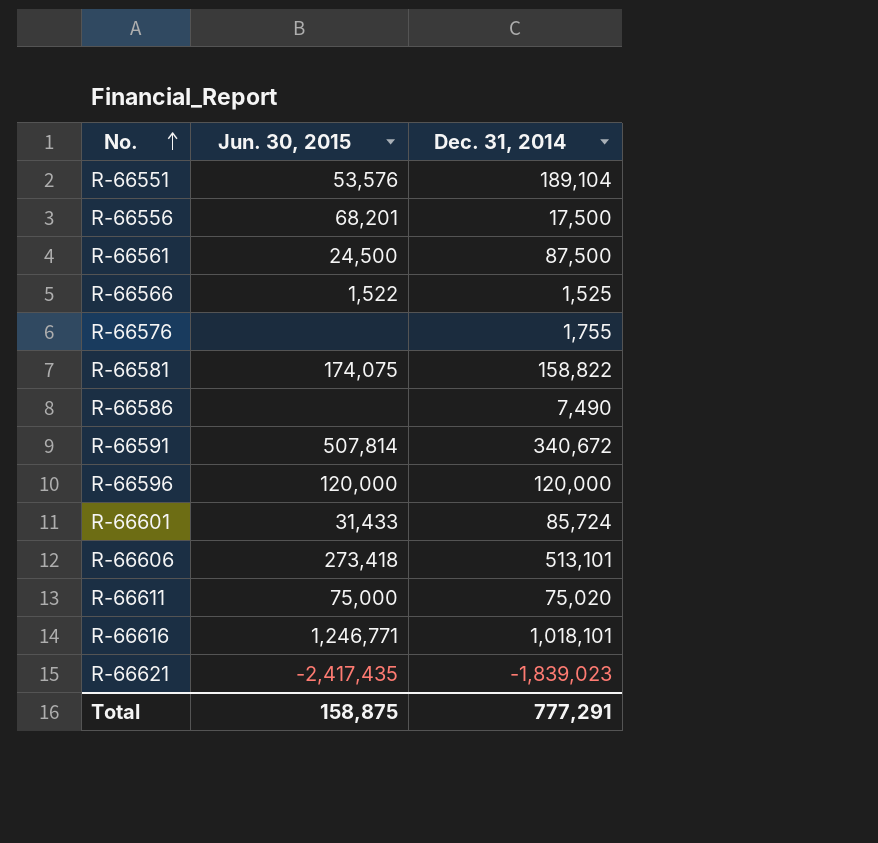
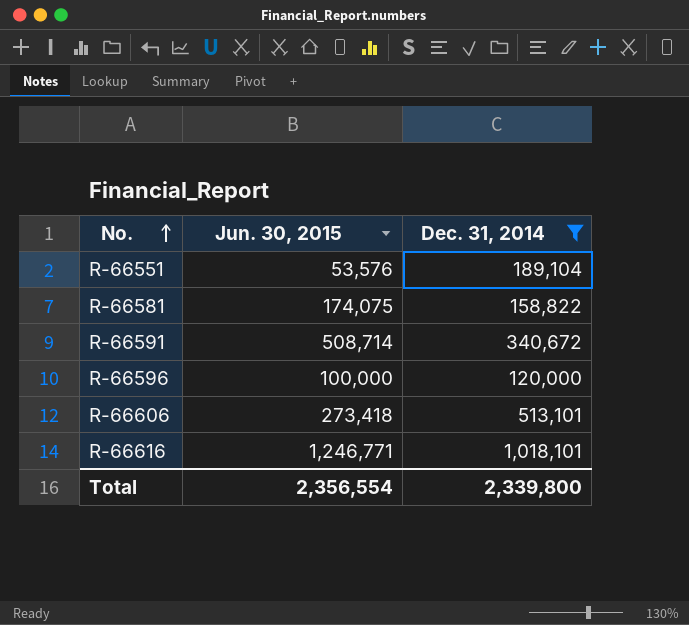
filter: none -> Dec. 31, 2014 >= 120,000
R-66591 | Jun. 30, 2015: 507,814 -> 508,714
R-66596 | Jun. 30, 2015: 120,000 -> 100,000
Total | Jun. 30, 2015: 158,875 -> 2,356,554
Total | Dec. 31, 2014: 777,291 -> 2,339,800

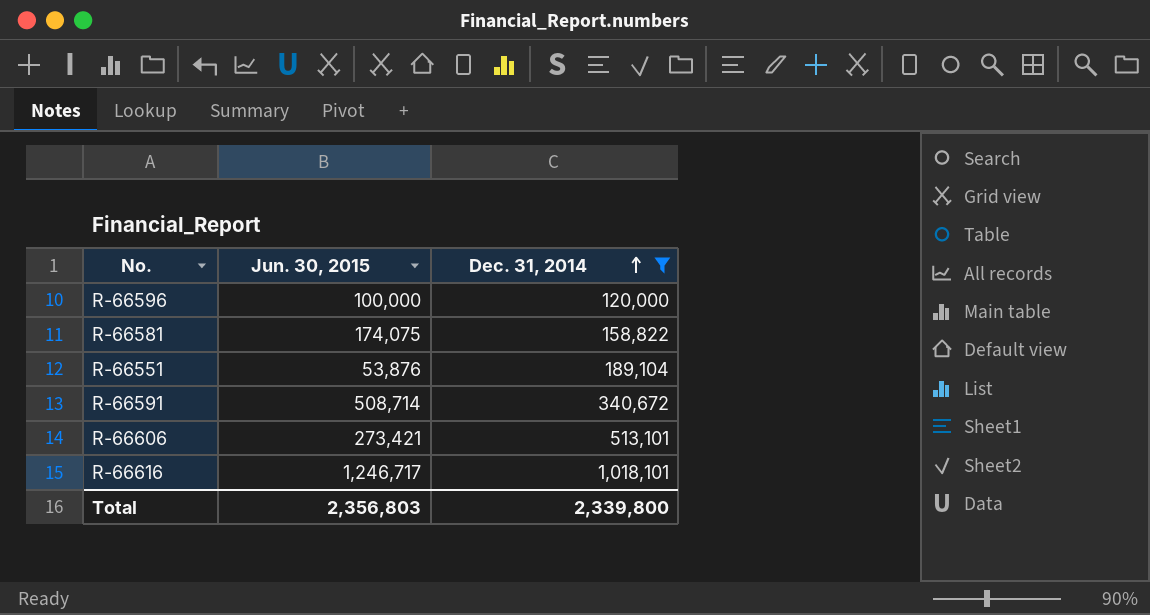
row order: No. ascending -> Dec. 31, 2014 ascending
R-66551 | Jun. 30, 2015: 53,576 -> 53,876
R-66606 | Jun. 30, 2015: 273,418 -> 273,421
R-66616 | Jun. 30, 2015: 1,246,771 -> 1,246,717
Total | Jun. 30, 2015: 2,356,554 -> 2,356,803

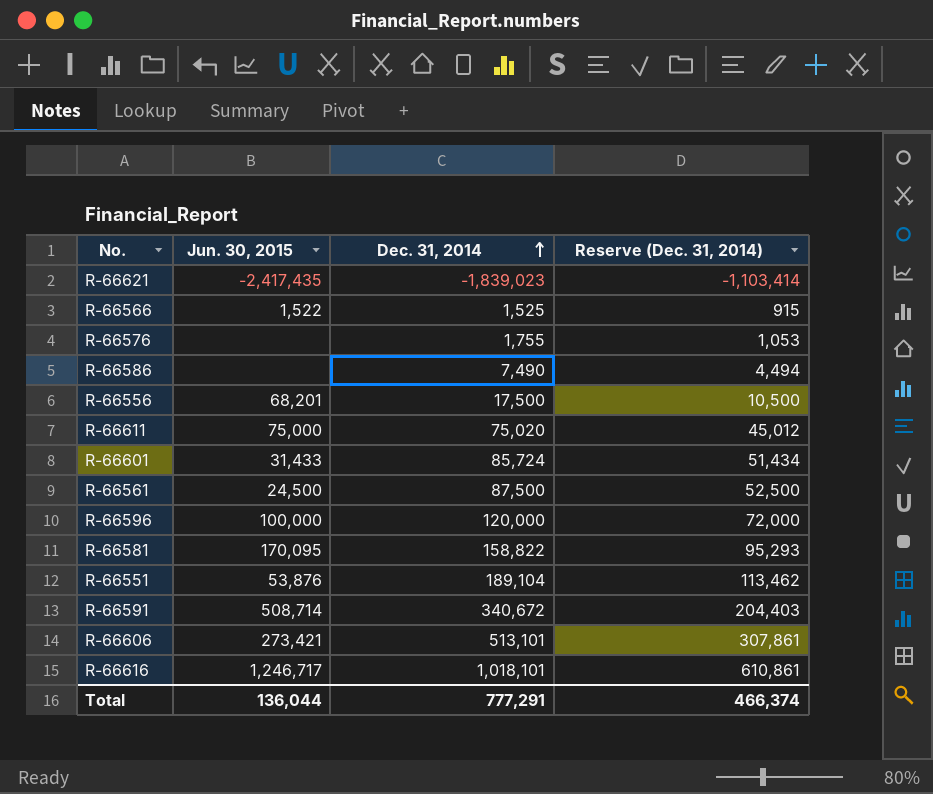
filter: Dec. 31, 2014 >= 120,000 -> none
column Reserve (Dec. 31, 2014) | formula: none -> [Dec. 31, 2014] * 0.6
R-66581 | Jun. 30, 2015: 174,075 -> 170,095
Total | Jun. 30, 2015: 2,356,803 -> 136,044
Total | Dec. 31, 2014: 2,339,800 -> 777,291

